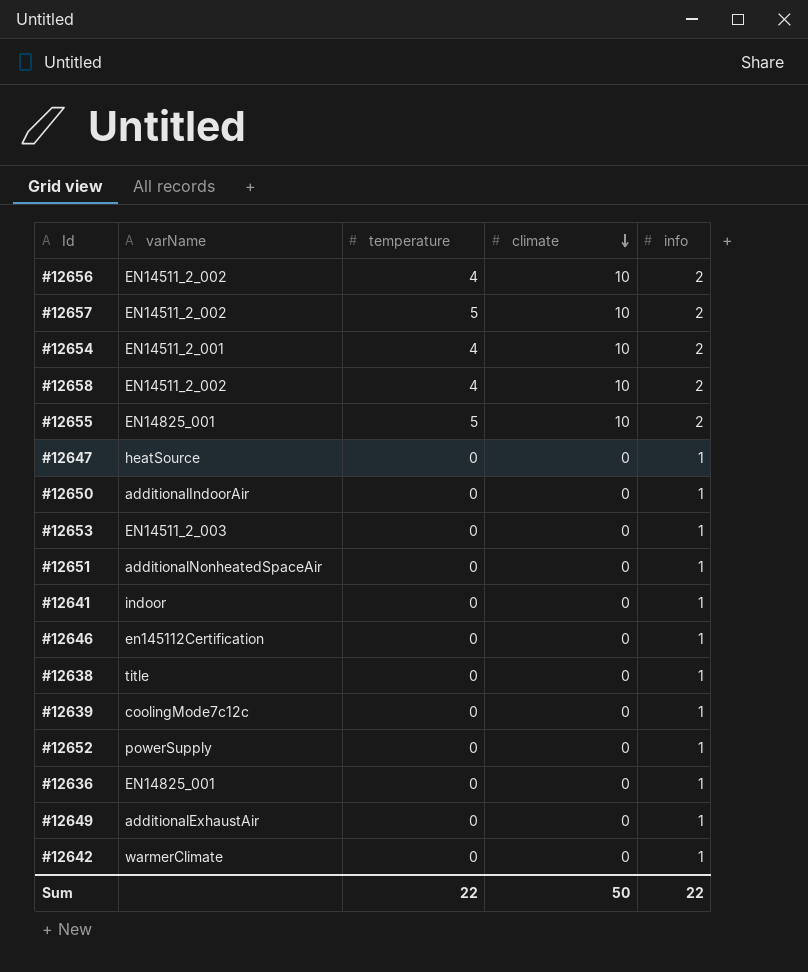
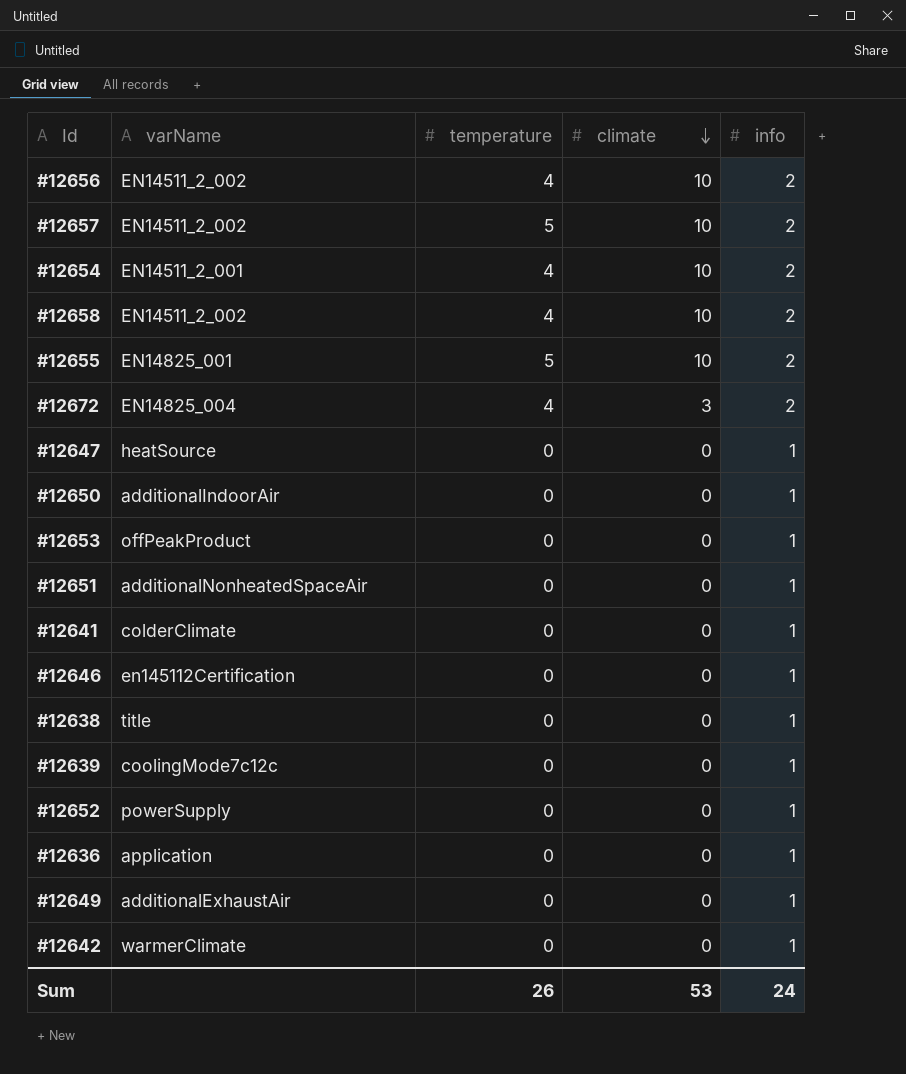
row #12672: none -> EN14825_004 | 4 | 3 | 2
#12653 | varName: EN14511_2_003 -> offPeakProduct
#12641 | varName: indoor -> colderClimate
#12636 | varName: EN14825_001 -> application
Sum | temperature: 22 -> 26
Sum | climate: 50 -> 53
Sum | info: 22 -> 24

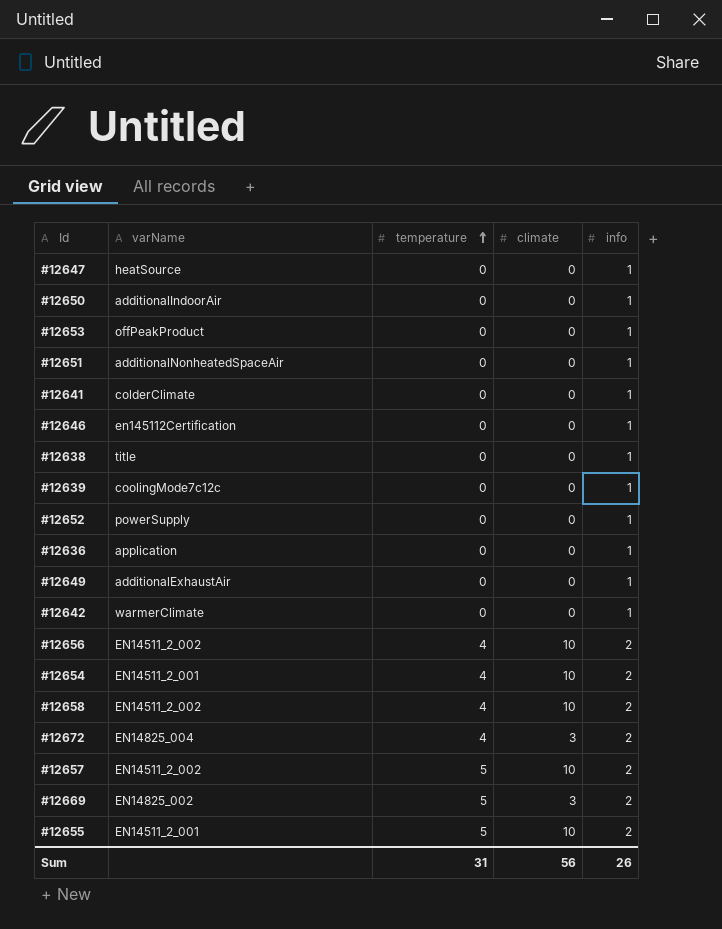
row order: climate descending -> temperature ascending
row #12669: none -> EN14825_002 | 5 | 3 | 2
#12655 | varName: EN14825_001 -> EN14511_2_001
Sum | temperature: 26 -> 31
Sum | climate: 53 -> 56
Sum | info: 24 -> 26

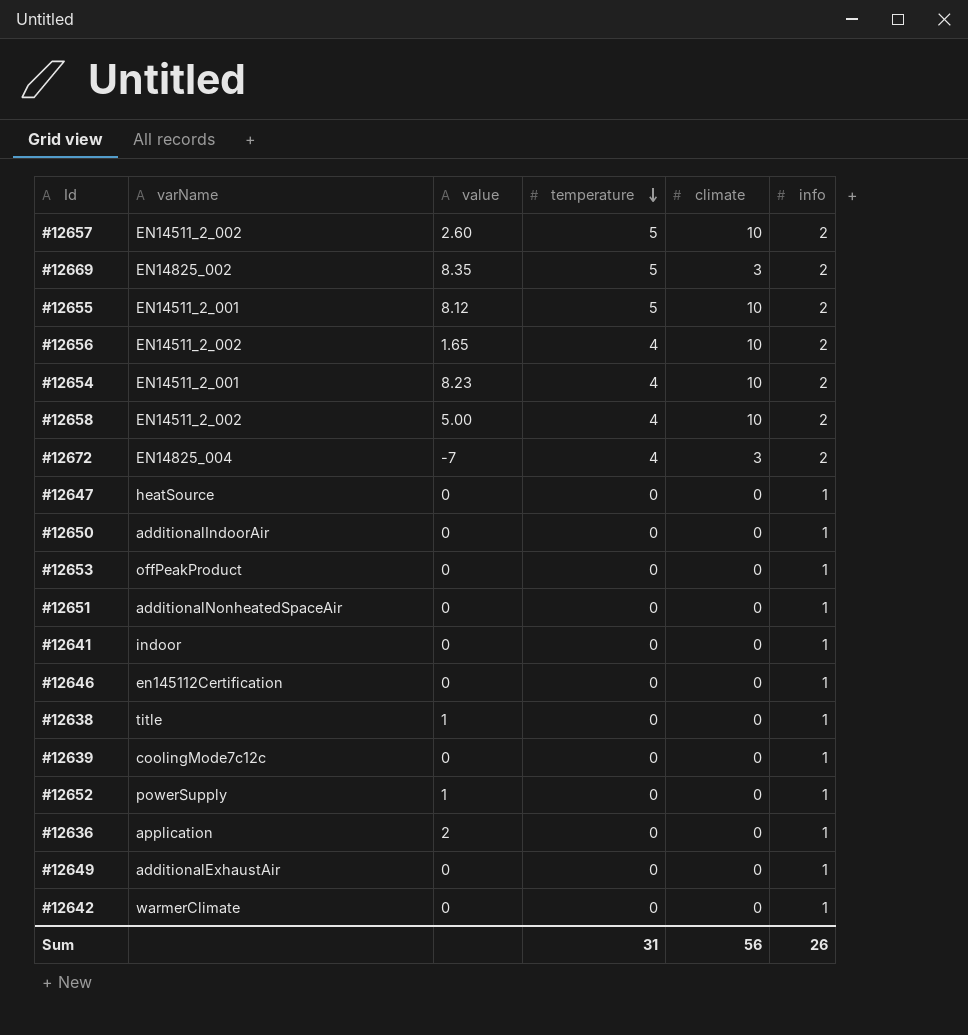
row order: temperature ascending -> temperature descending
column value | position: none -> 3
#12641 | varName: colderClimate -> indoor

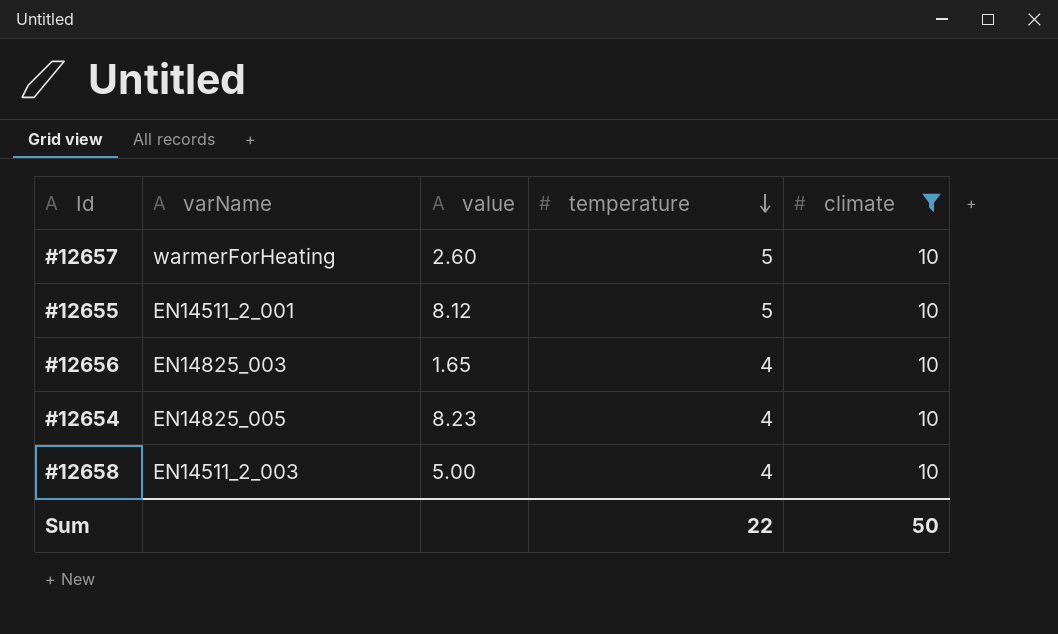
filter: none -> climate = 10
column info | position: 6 -> none
#12657 | varName: EN14511_2_002 -> warmerForHeating
#12656 | varName: EN14511_2_002 -> EN14825_003
#12654 | varName: EN14511_2_001 -> EN14825_005
#12658 | varName: EN14511_2_002 -> EN14511_2_003
Sum | temperature: 31 -> 22
Sum | climate: 56 -> 50

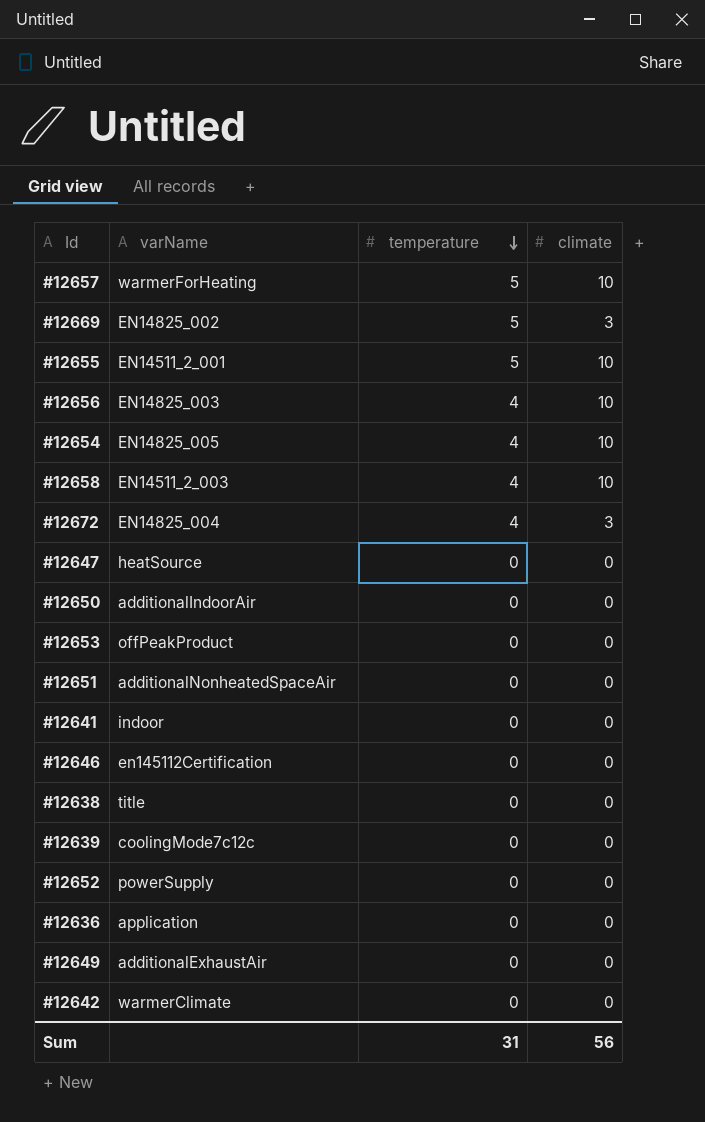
filter: climate = 10 -> none
column value | position: 3 -> none
Sum | temperature: 22 -> 31
Sum | climate: 50 -> 56

